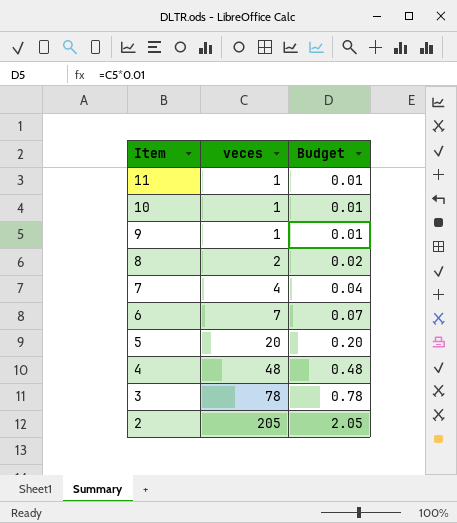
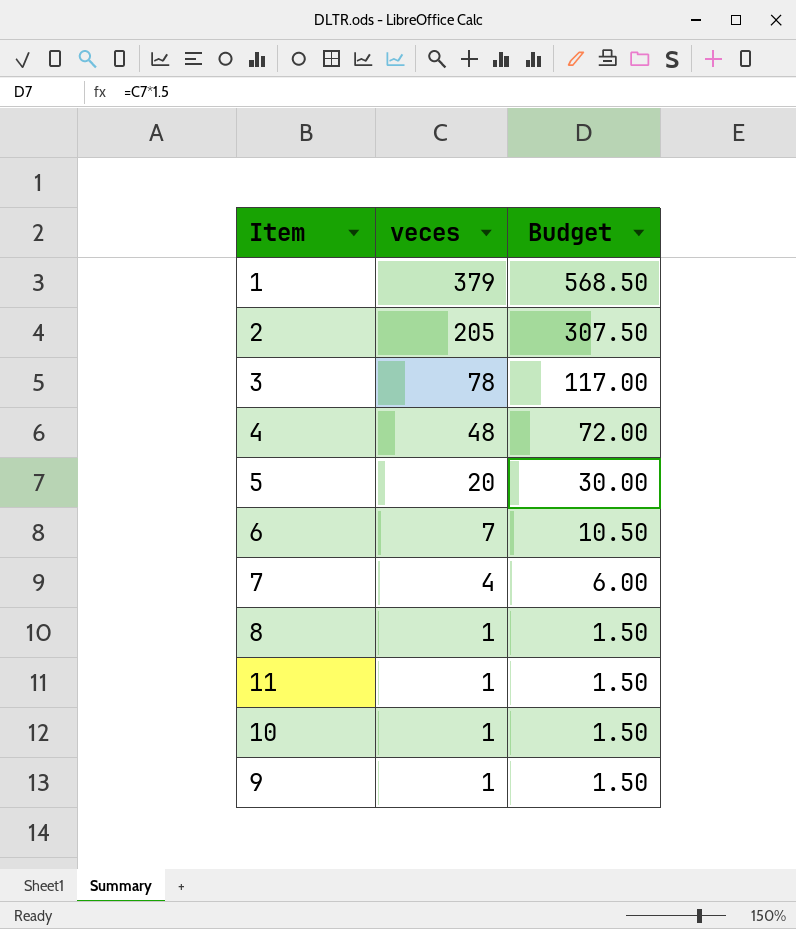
row order: Item descending -> veces descending
column Budget | formula: [veces] * 0.01 -> [veces] * 1.5
row 1: none -> 379 | 568.50
8 | veces: 2 -> 1

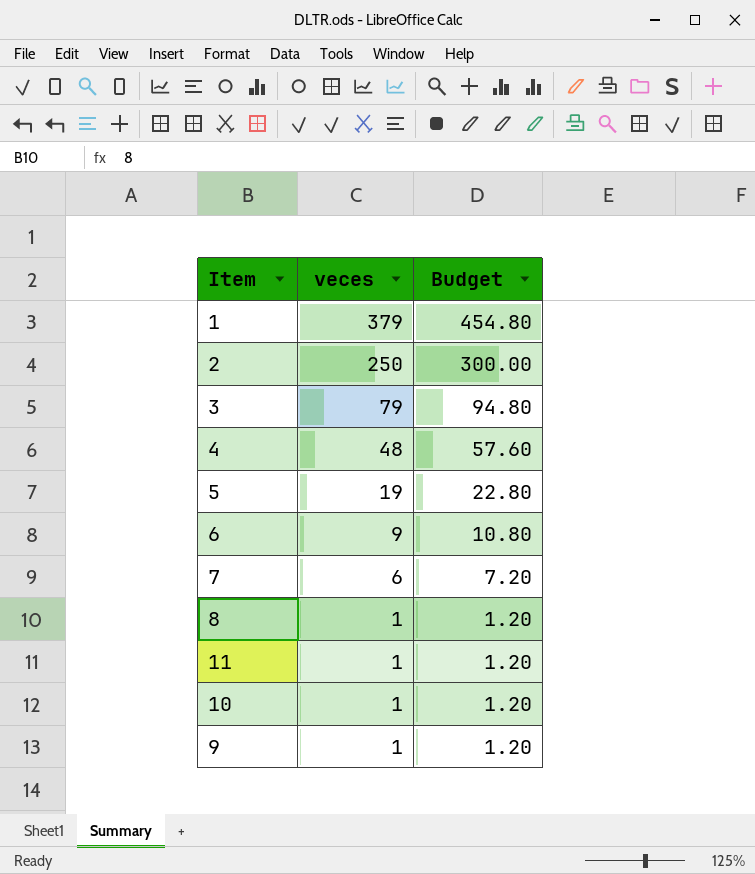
column Budget | formula: [veces] * 1.5 -> [veces] * 1.2
2 | veces: 205 -> 250
3 | veces: 78 -> 79
5 | veces: 20 -> 19
6 | veces: 7 -> 9
7 | veces: 4 -> 6

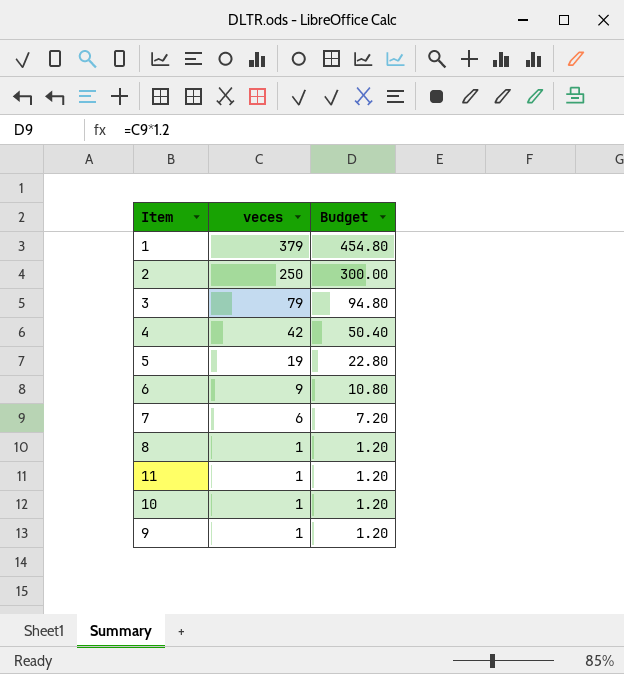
4 | veces: 48 -> 42
4 | Budget: 57.60 -> 50.40

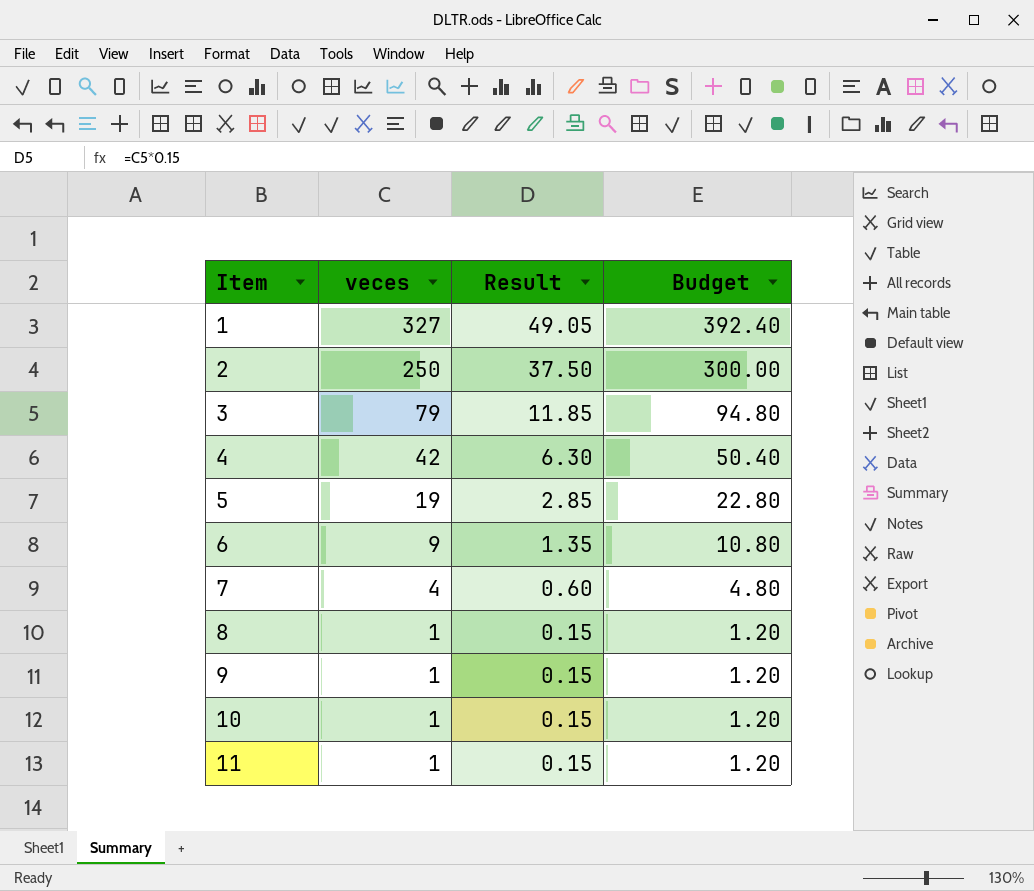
row order: veces descending -> Item ascending
column Result | formula: none -> [veces] * 0.15
1 | veces: 379 -> 327
1 | Budget: 454.80 -> 392.40
7 | veces: 6 -> 4
7 | Budget: 7.20 -> 4.80

